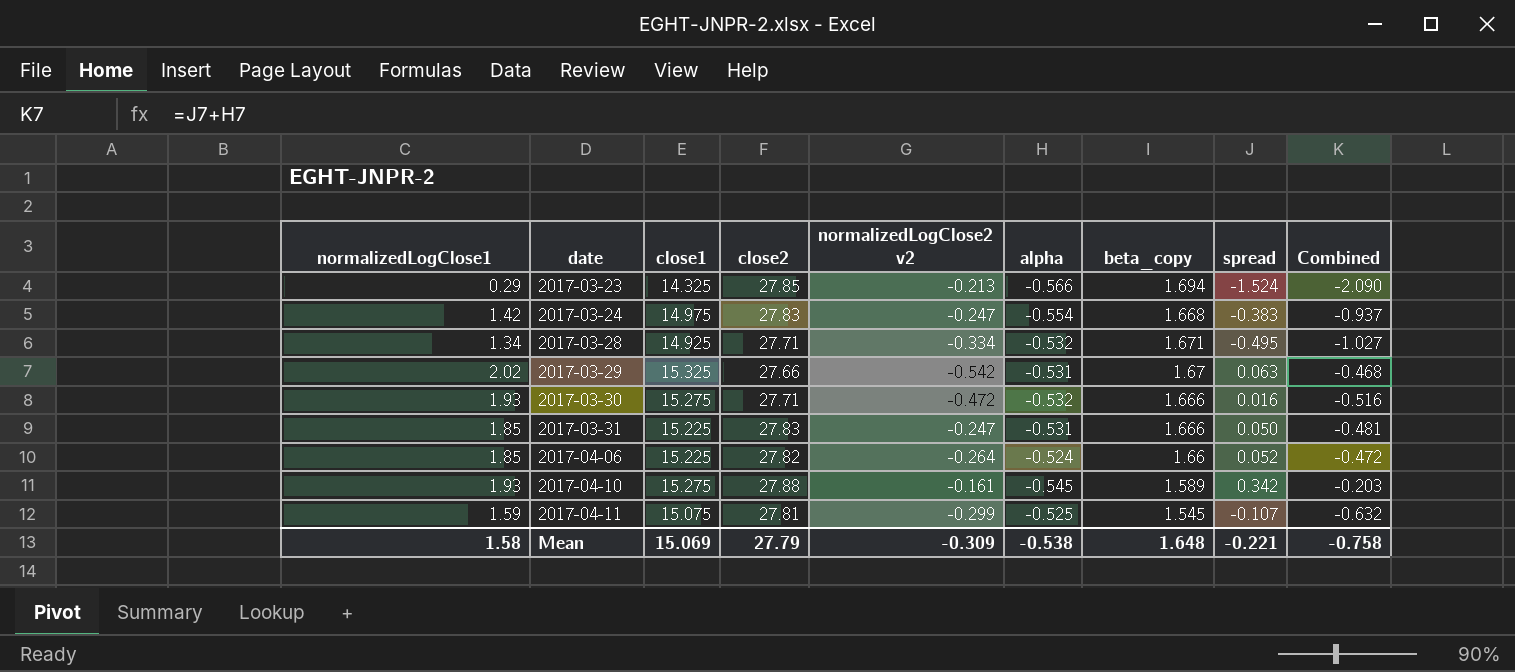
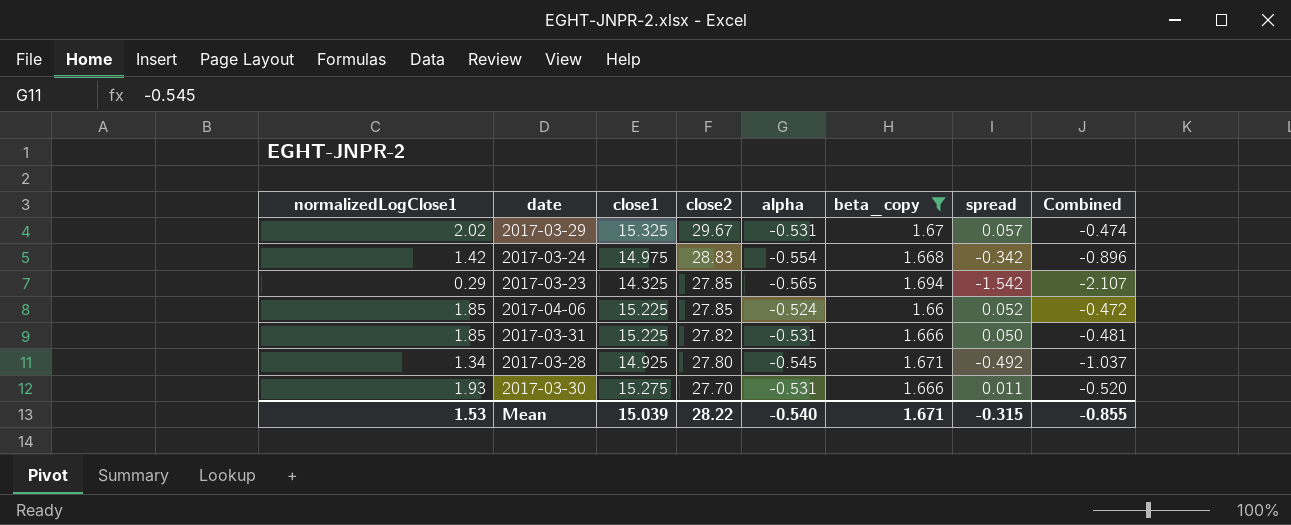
filter: none -> beta_copy >= 1.66
row order: date ascending -> close2 descending
column normalizedLogClose2 v2 | position: 5 -> none
2017-03-29 | close2: 27.66 -> 29.67
2017-03-29 | spread: 0.063 -> 0.057
2017-03-29 | Combined: -0.468 -> -0.474
2017-03-24 | close2: 27.83 -> 28.83
2017-03-24 | spread: -0.383 -> -0.342
2017-03-24 | Combined: -0.937 -> -0.896
2017-03-23 | alpha: -0.566 -> -0.565
2017-03-23 | spread: -1.524 -> -1.542
2017-03-23 | Combined: -2.090 -> -2.107
2017-04-06 | close2: 27.82 -> 27.85
2017-03-31 | close2: 27.83 -> 27.82
2017-03-28 | close2: 27.71 -> 27.80
2017-03-28 | alpha: -0.532 -> -0.545
2017-03-28 | spread: -0.495 -> -0.492
2017-03-28 | Combined: -1.027 -> -1.037
2017-03-30 | close2: 27.71 -> 27.70
2017-03-30 | alpha: -0.532 -> -0.531
2017-03-30 | spread: 0.016 -> 0.011
2017-03-30 | Combined: -0.516 -> -0.520
Mean | normalizedLogClose1: 1.58 -> 1.53
Mean | close1: 15.069 -> 15.039
Mean | close2: 27.79 -> 28.22
Mean | alpha: -0.538 -> -0.540
Mean | beta_copy: 1.648 -> 1.671
Mean | spread: -0.221 -> -0.315
Mean | Combined: -0.758 -> -0.855

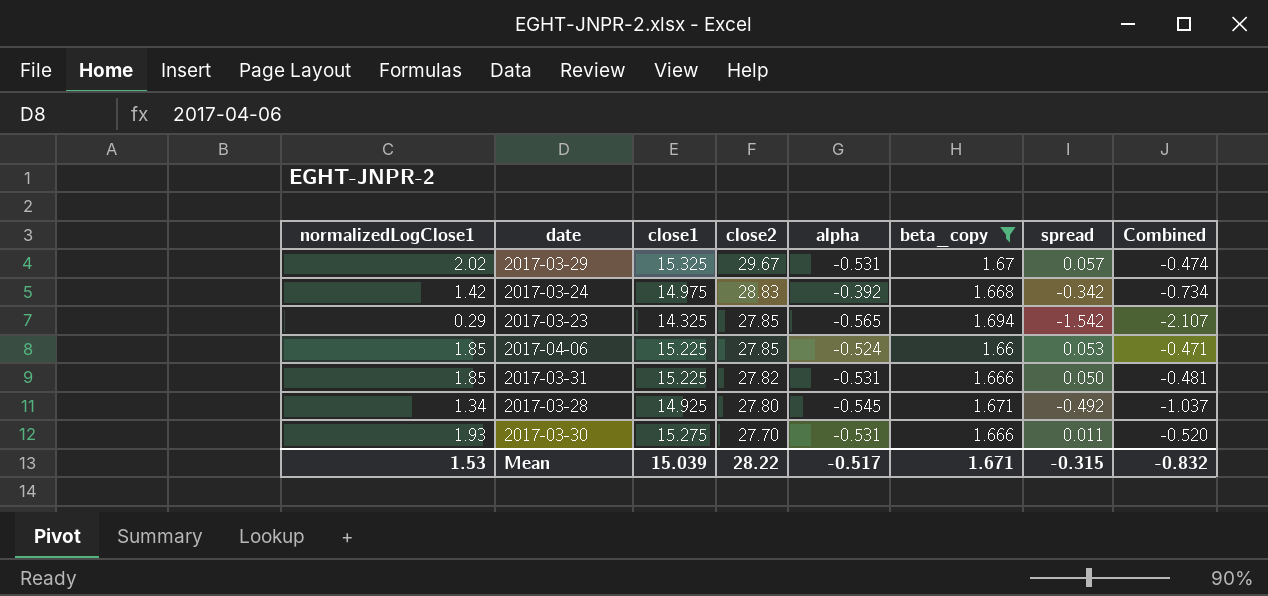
2017-03-24 | alpha: -0.554 -> -0.392
2017-03-24 | Combined: -0.896 -> -0.734
2017-04-06 | spread: 0.052 -> 0.053
2017-04-06 | Combined: -0.472 -> -0.471
Mean | alpha: -0.540 -> -0.517
Mean | Combined: -0.855 -> -0.832

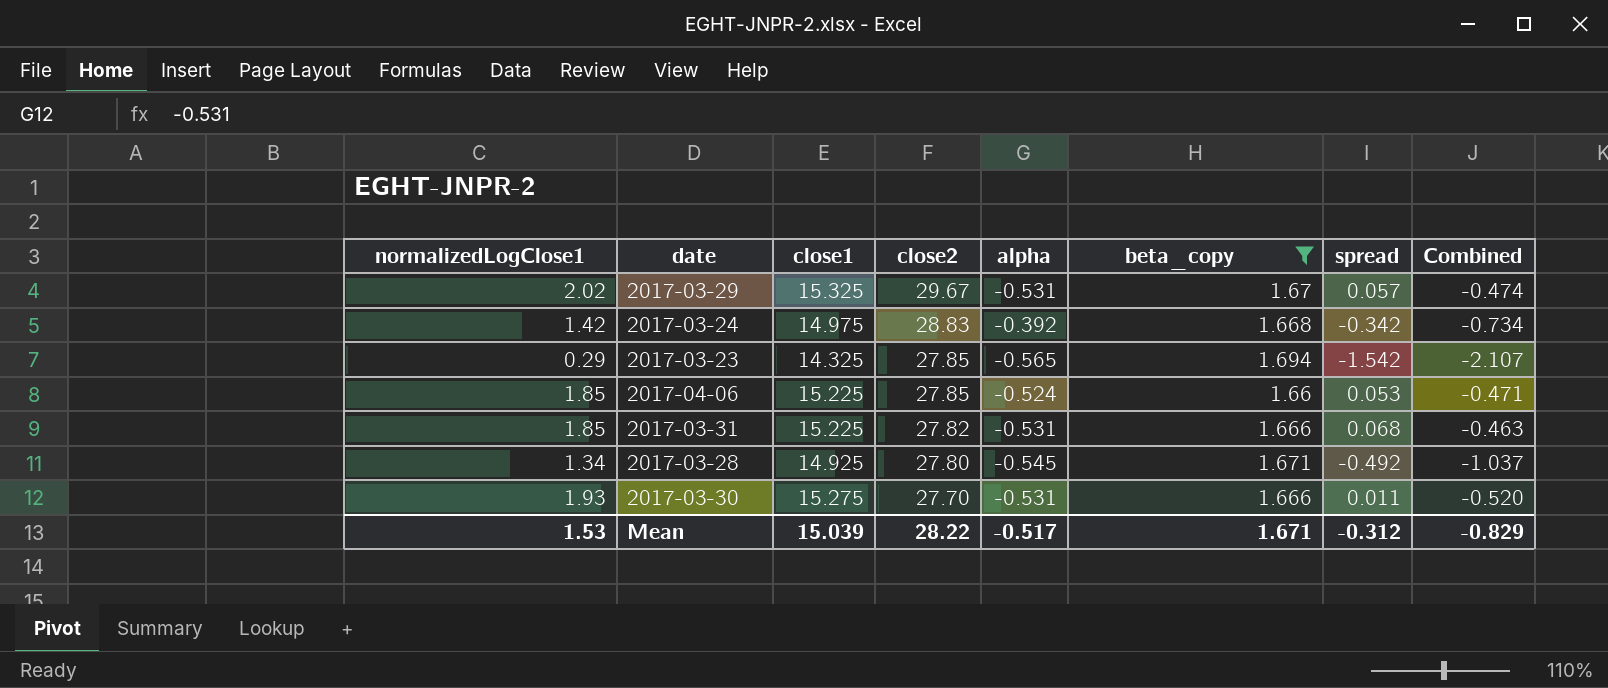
2017-03-31 | spread: 0.050 -> 0.068
2017-03-31 | Combined: -0.481 -> -0.463
Mean | spread: -0.315 -> -0.312
Mean | Combined: -0.832 -> -0.829

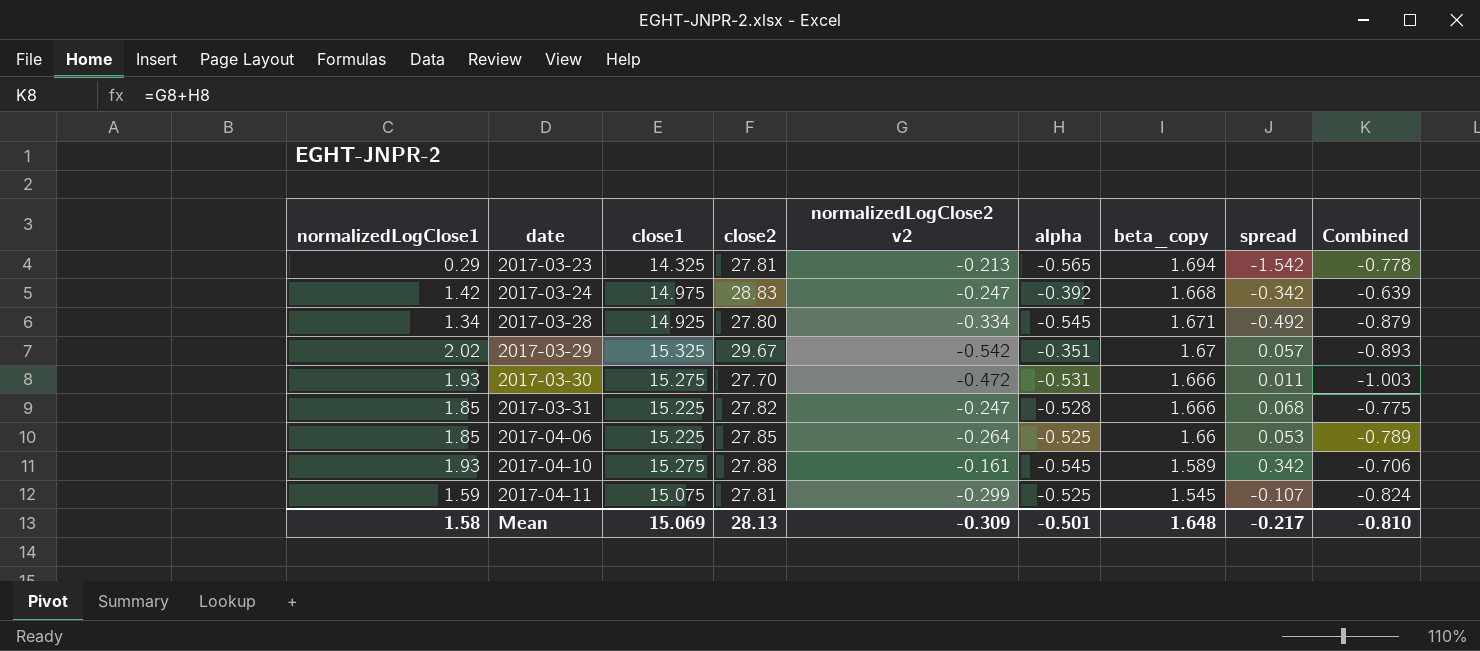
filter: beta_copy >= 1.66 -> none
row order: close2 descending -> date ascending
column normalizedLogClose2 v2 | position: none -> 5
column Combined | formula: [alpha] + [spread] -> [normalizedLogClose2 v2] + [alpha]
2017-03-23 | close2: 27.85 -> 27.81
2017-03-29 | alpha: -0.531 -> -0.351
2017-03-31 | alpha: -0.531 -> -0.528
2017-04-06 | alpha: -0.524 -> -0.525
Mean | normalizedLogClose1: 1.53 -> 1.58
Mean | close1: 15.039 -> 15.069
Mean | close2: 28.22 -> 28.13
Mean | alpha: -0.517 -> -0.501
Mean | beta_copy: 1.671 -> 1.648
Mean | spread: -0.312 -> -0.217
Mean | Combined: -0.829 -> -0.810

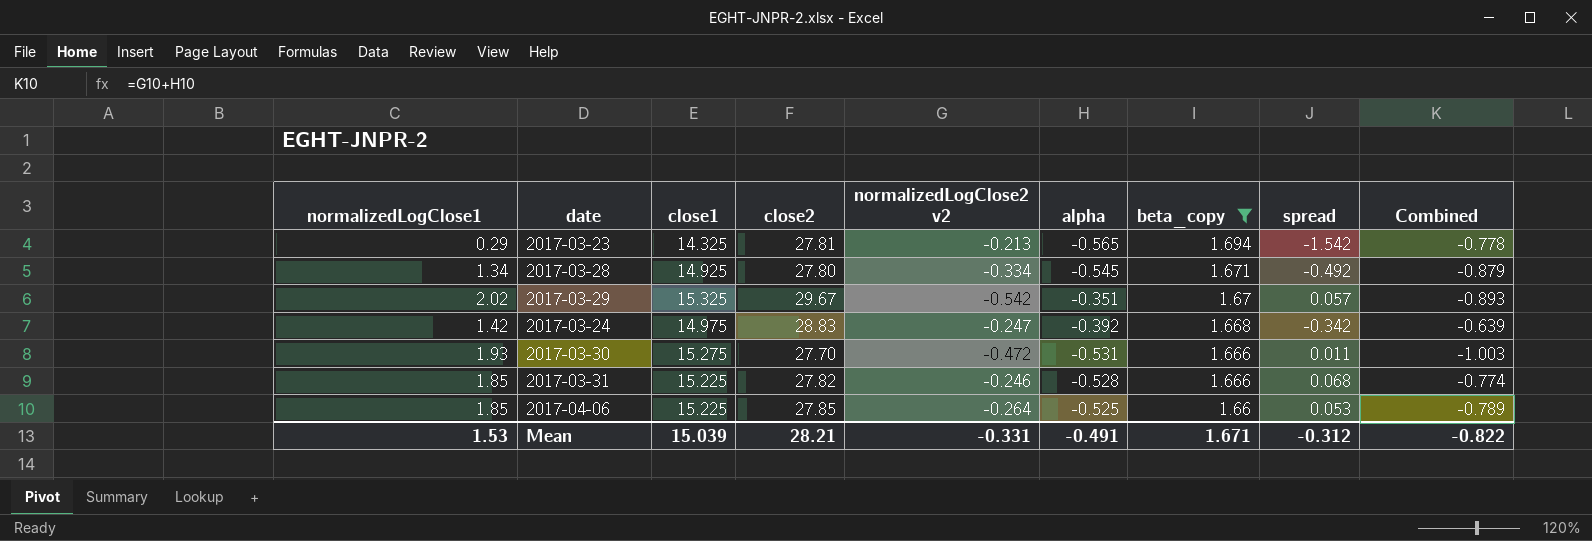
filter: none -> beta_copy >= 1.66
row order: date ascending -> beta_copy descending
2017-03-31 | normalizedLogClose2 v2: -0.247 -> -0.246
2017-03-31 | Combined: -0.775 -> -0.774
Mean | normalizedLogClose1: 1.58 -> 1.53
Mean | close1: 15.069 -> 15.039
Mean | close2: 28.13 -> 28.21
Mean | normalizedLogClose2 v2: -0.309 -> -0.331
Mean | alpha: -0.501 -> -0.491
Mean | beta_copy: 1.648 -> 1.671
Mean | spread: -0.217 -> -0.312
Mean | Combined: -0.810 -> -0.822

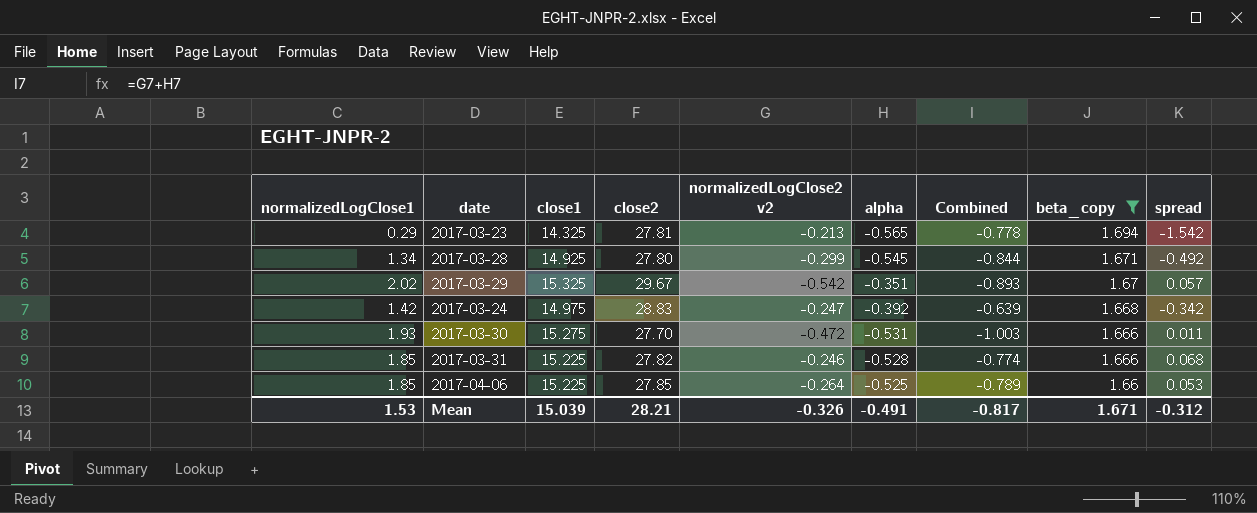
column Combined | position: 9 -> 7
2017-03-28 | normalizedLogClose2 v2: -0.334 -> -0.299
2017-03-28 | Combined: -0.879 -> -0.844
Mean | normalizedLogClose2 v2: -0.331 -> -0.326
Mean | Combined: -0.822 -> -0.817

